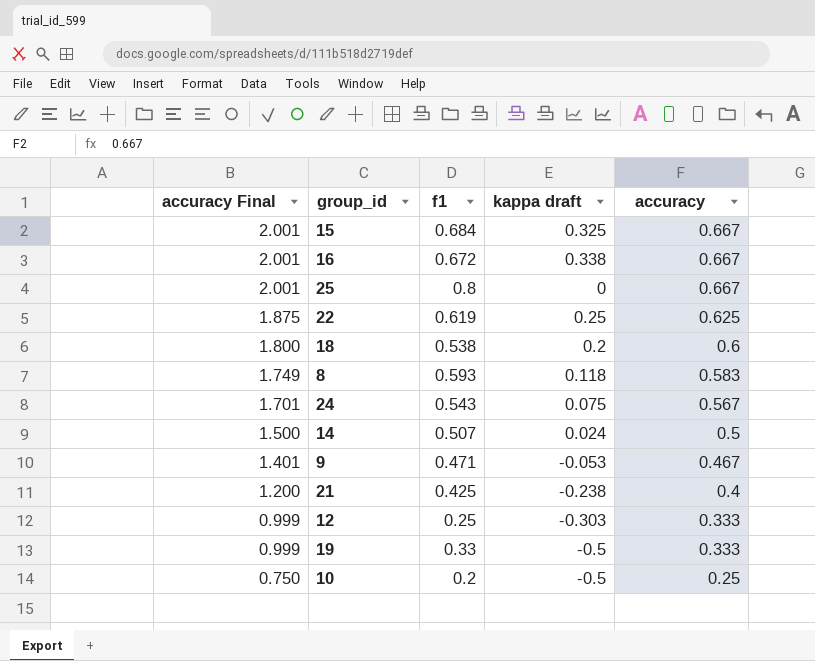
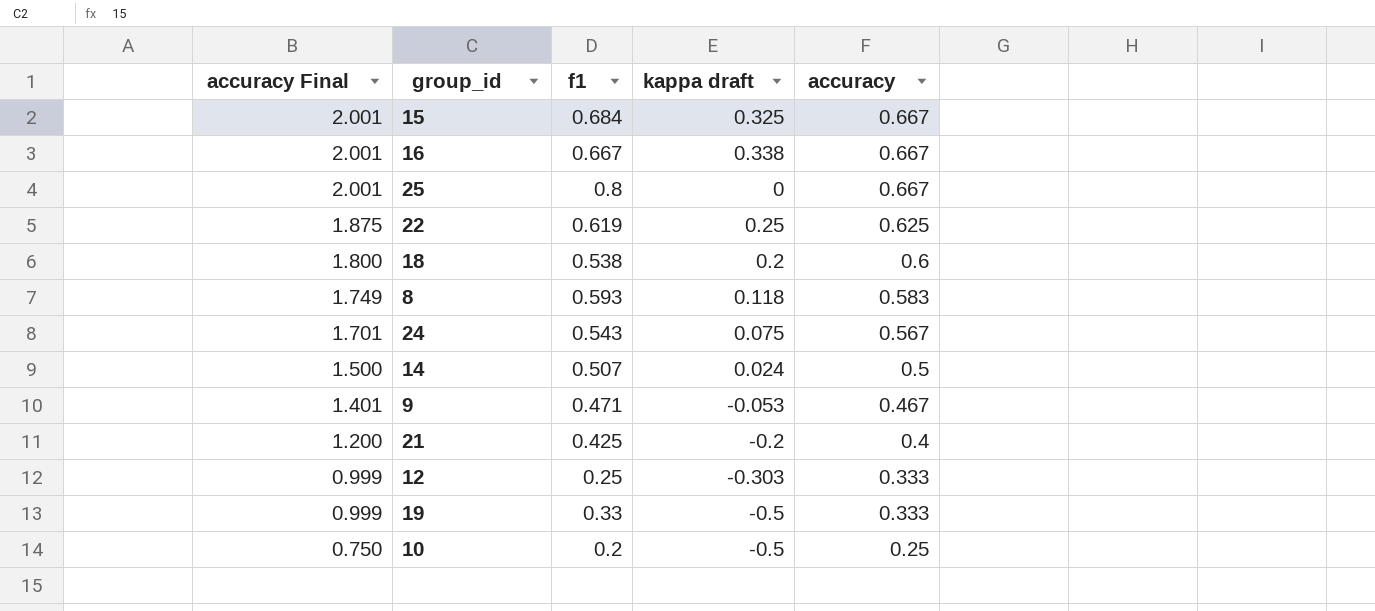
16 | f1: 0.672 -> 0.667
21 | kappa draft: -0.238 -> -0.2

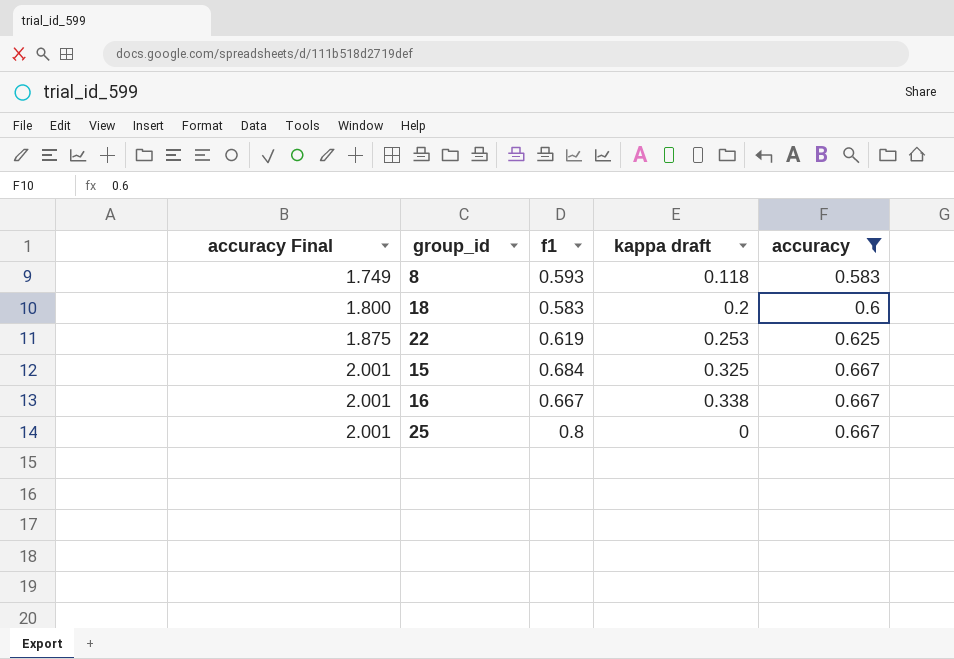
filter: none -> accuracy >= 0.583
row order: accuracy Final descending -> accuracy Final ascending
18 | f1: 0.538 -> 0.583
22 | kappa draft: 0.25 -> 0.253

